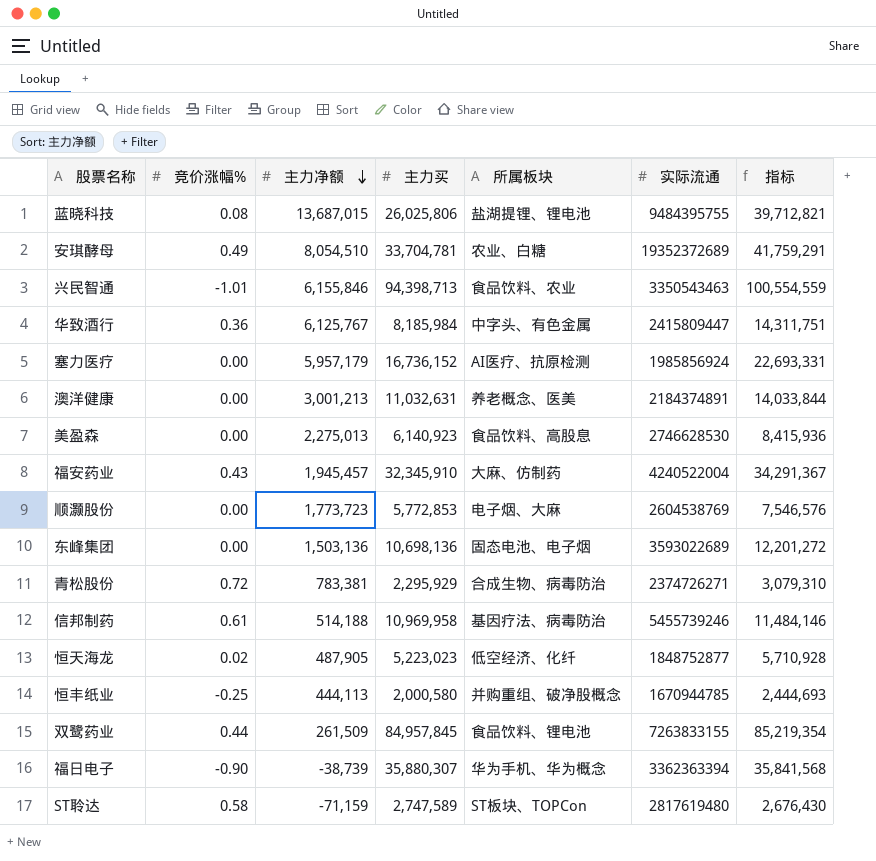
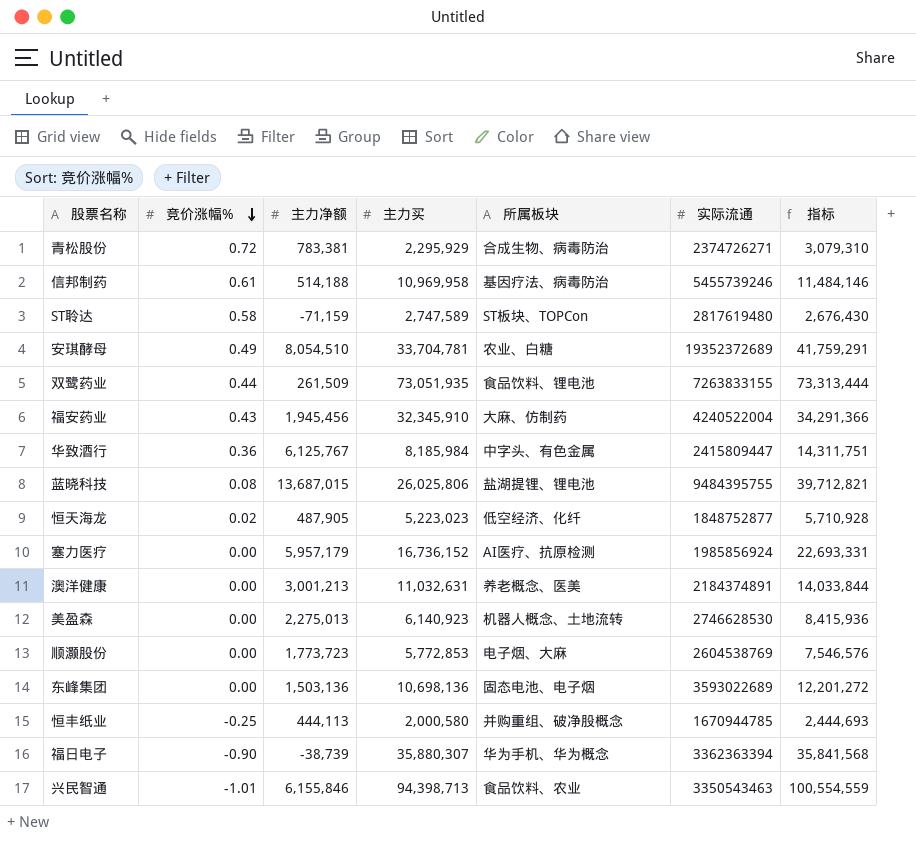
row order: 主力净额 descending -> 竞价涨幅% descending
双鹭药业 | 主力买: 84,957,845 -> 73,051,935
双鹭药业 | 指标: 85,219,354 -> 73,313,444
福安药业 | 主力净额: 1,945,457 -> 1,945,456
福安药业 | 指标: 34,291,367 -> 34,291,366
美盈森 | 所属板块: 食品饮料、高股息 -> 机器人概念、土地流转

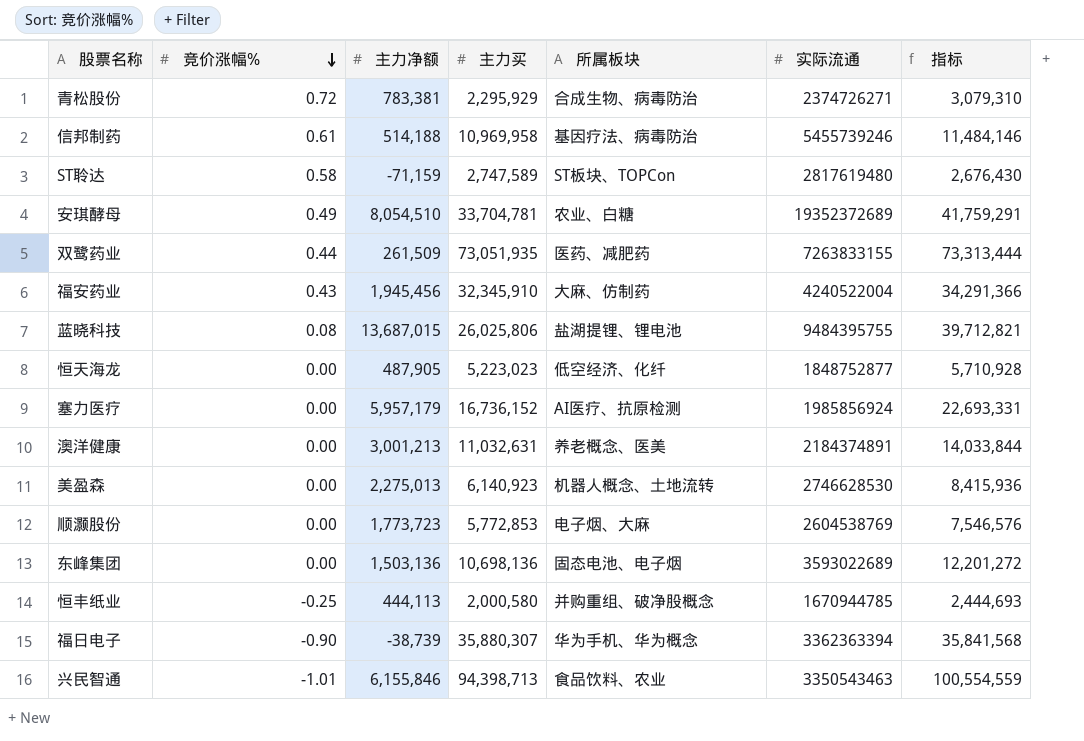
row 华致酒行: 0.36 | 6,125,767 | 8,185,984 | 中字头、有色金属 | 2415809447 | 14,311,751 -> none
双鹭药业 | 所属板块: 食品饮料、锂电池 -> 医药、减肥药
恒天海龙 | 竞价涨幅%: 0.02 -> 0.00

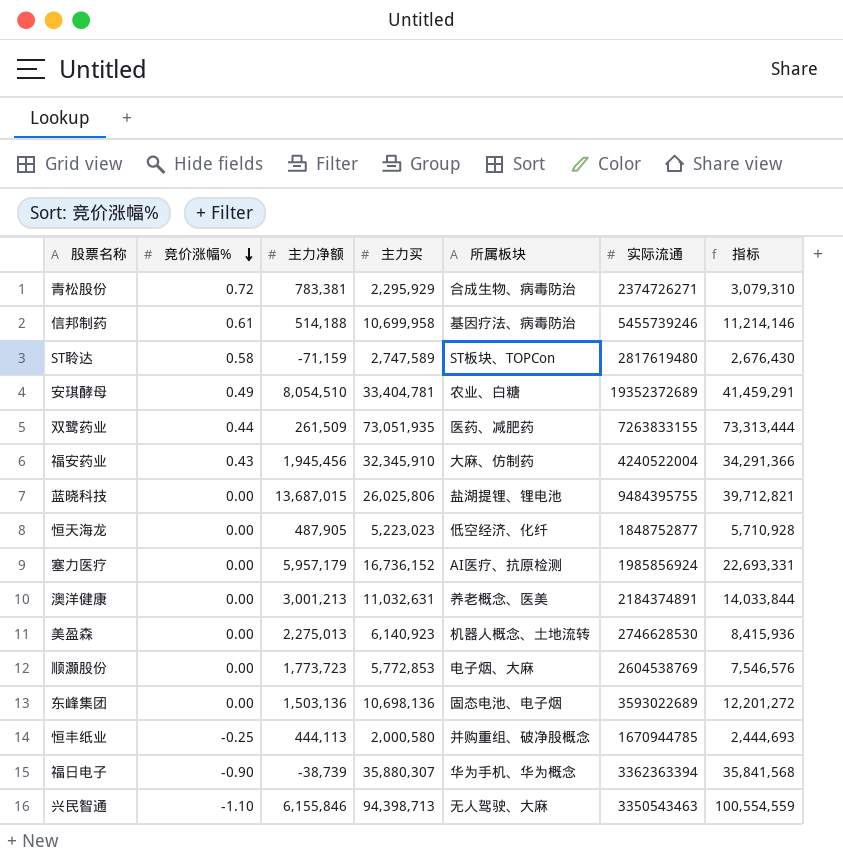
信邦制药 | 主力买: 10,969,958 -> 10,699,958
信邦制药 | 指标: 11,484,146 -> 11,214,146
安琪酵母 | 主力买: 33,704,781 -> 33,404,781
安琪酵母 | 指标: 41,759,291 -> 41,459,291
蓝晓科技 | 竞价涨幅%: 0.08 -> 0.00
兴民智通 | 竞价涨幅%: -1.01 -> -1.10
兴民智通 | 所属板块: 食品饮料、农业 -> 无人驾驶、大麻

